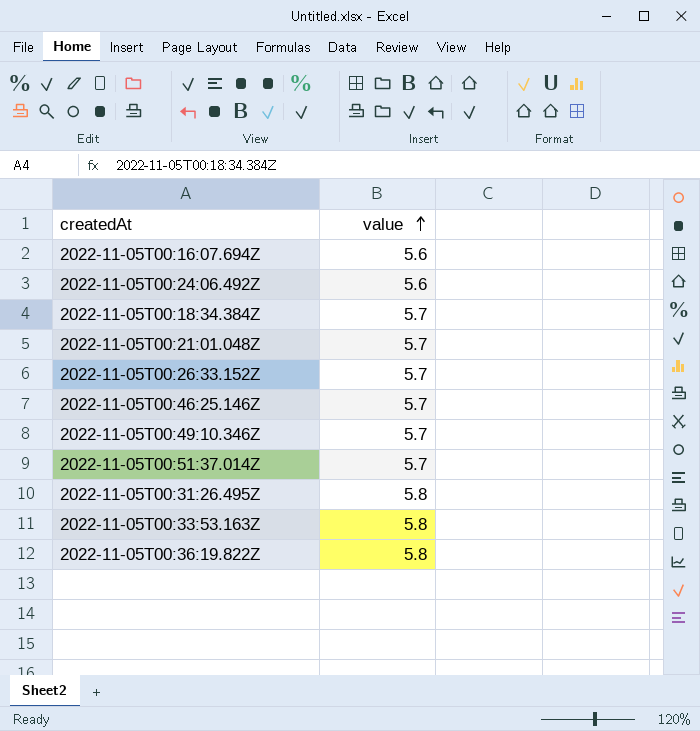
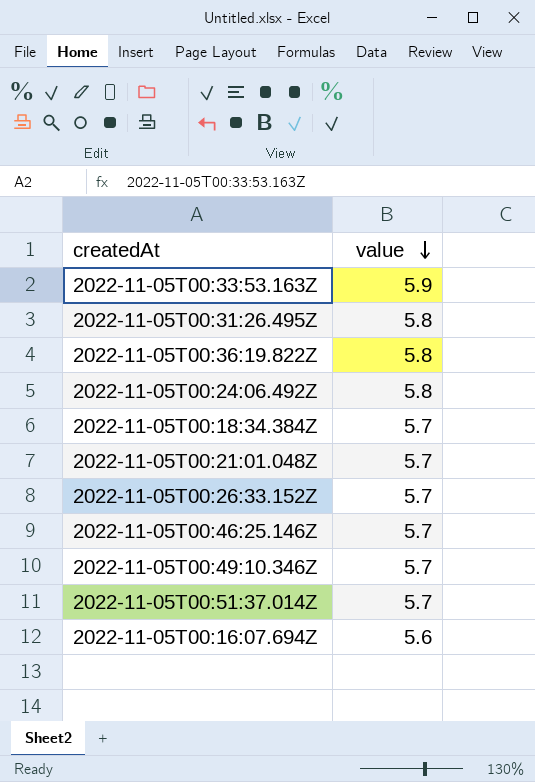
row order: value ascending -> value descending
2022-11-05T00:33:53.163Z | value: 5.8 -> 5.9
2022-11-05T00:24:06.492Z | value: 5.6 -> 5.8

